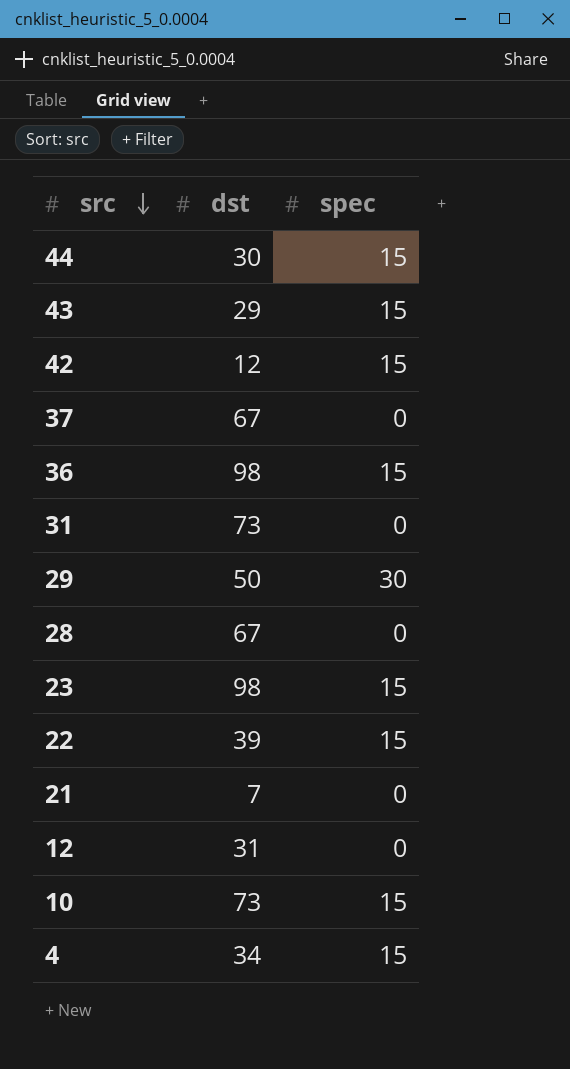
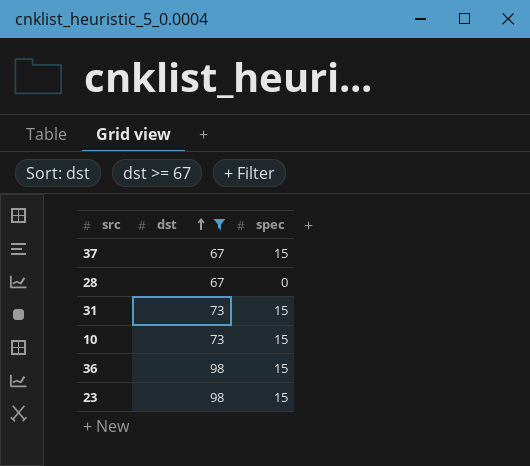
filter: none -> dst >= 67
row order: src descending -> dst ascending
37 | spec: 0 -> 15
31 | spec: 0 -> 15

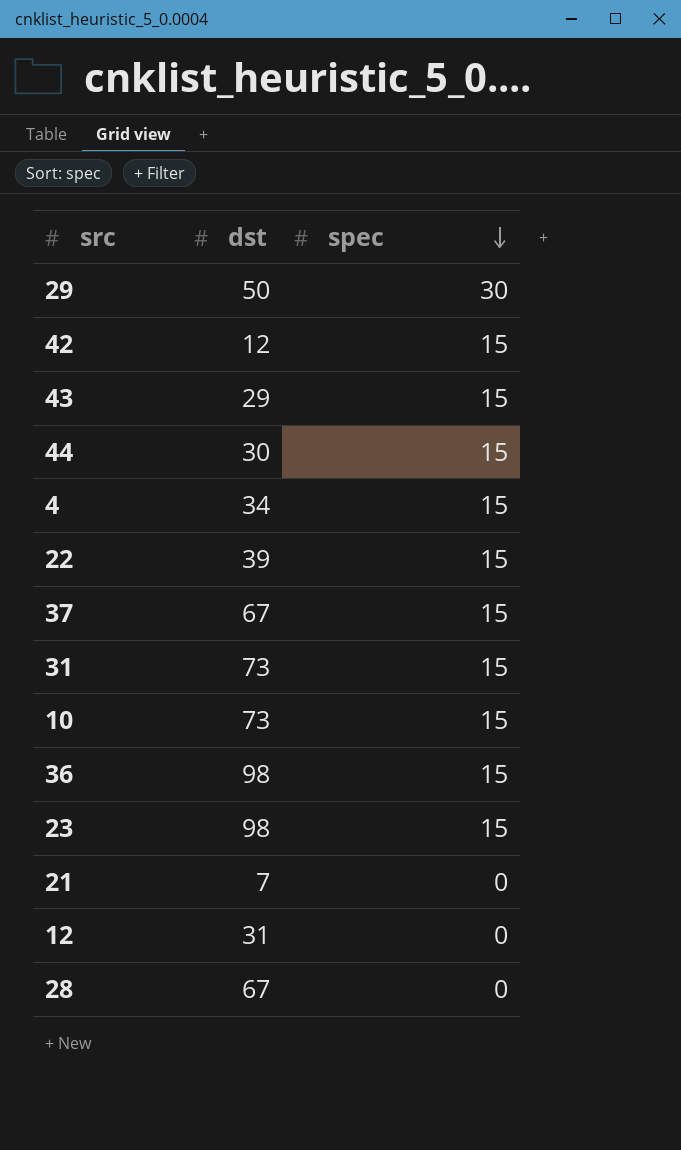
filter: dst >= 67 -> none
row order: dst ascending -> spec descending

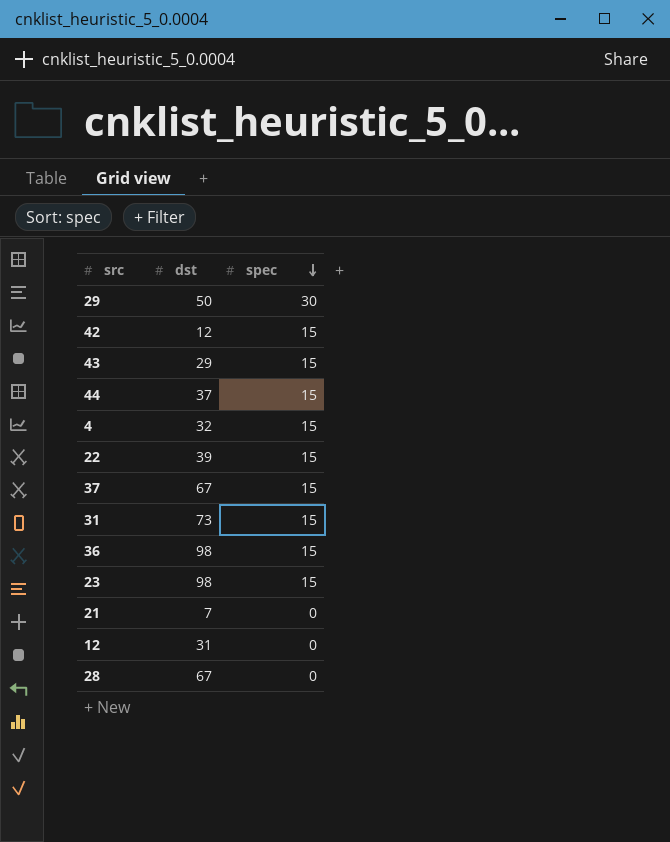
row 10: 73 | 15 -> none
44 | dst: 30 -> 37
4 | dst: 34 -> 32

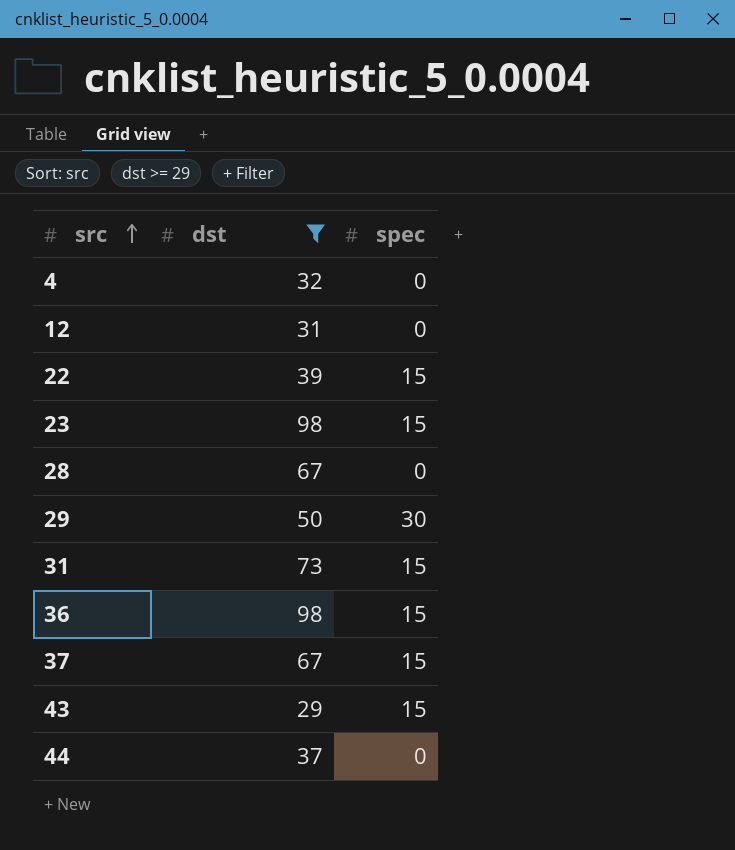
filter: none -> dst >= 29
row order: spec descending -> src ascending
4 | spec: 15 -> 0
44 | spec: 15 -> 0

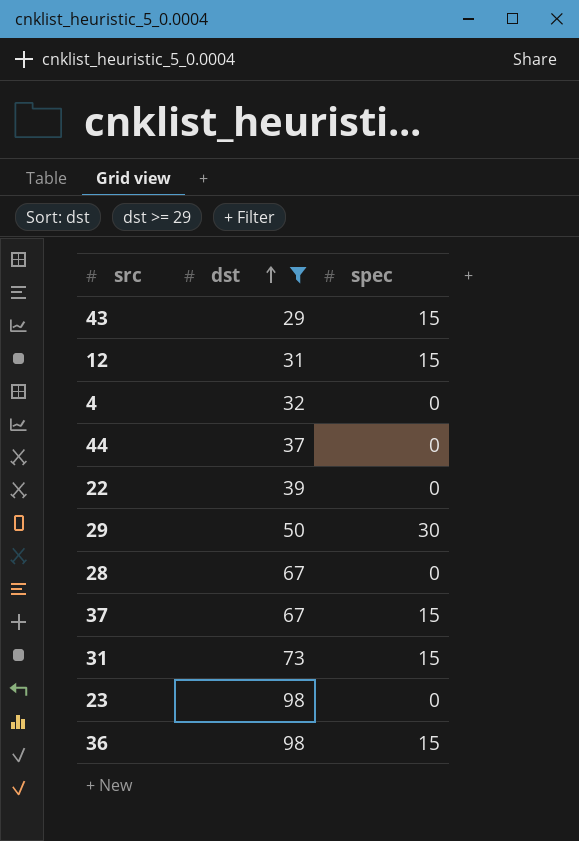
row order: src ascending -> dst ascending
12 | spec: 0 -> 15
22 | spec: 15 -> 0
23 | spec: 15 -> 0

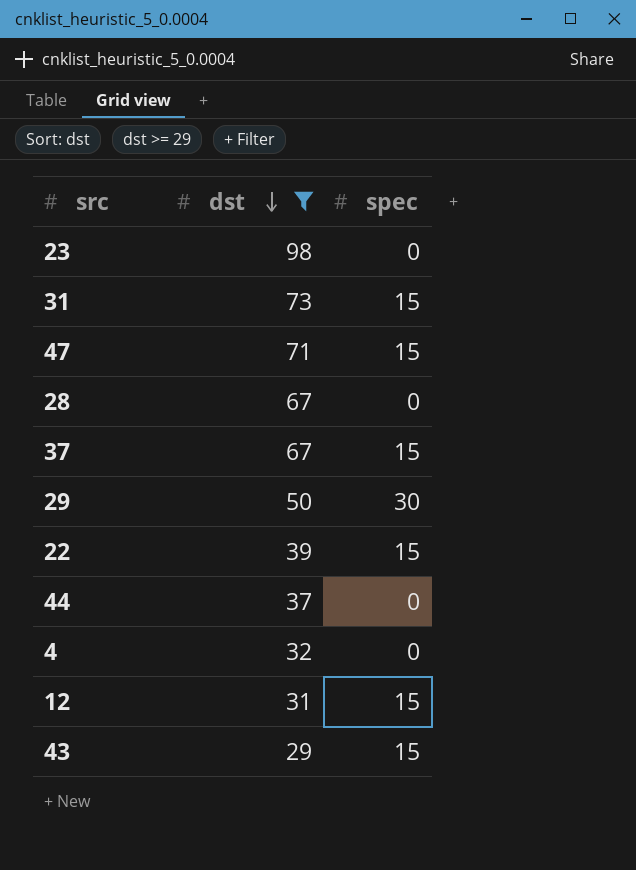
row order: dst ascending -> dst descending
row 36: 98 | 15 -> none
row 47: none -> 71 | 15
22 | spec: 0 -> 15

